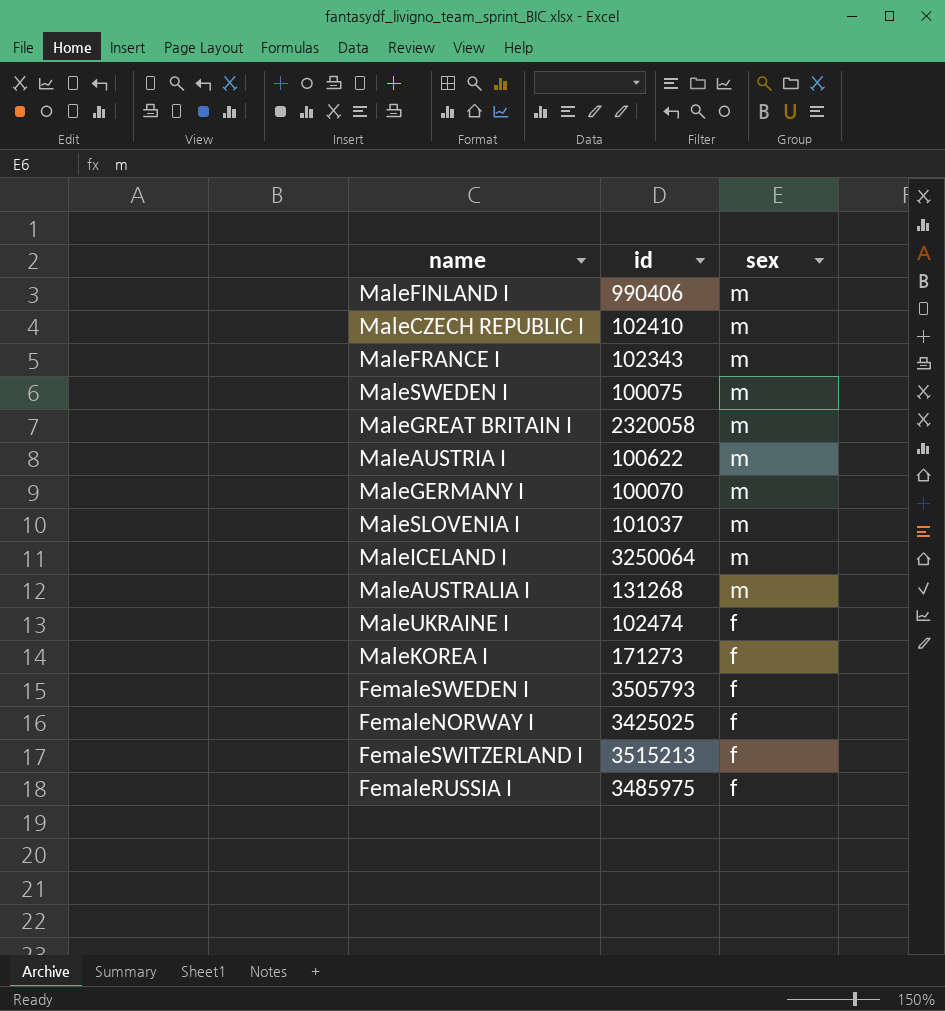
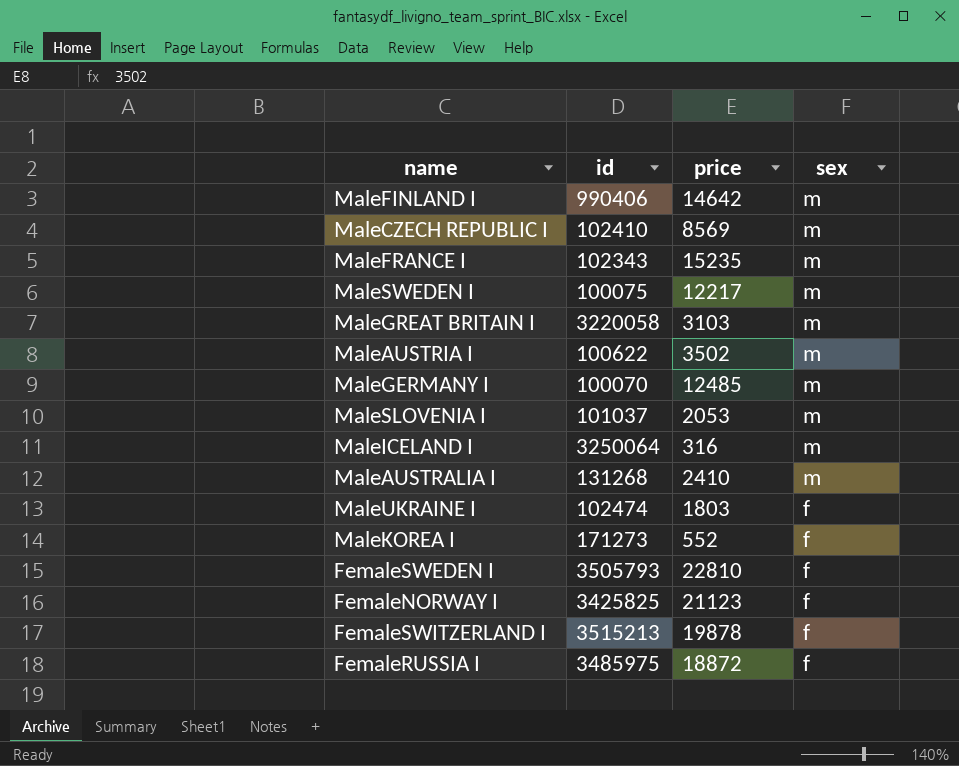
column price | position: none -> 3
MaleGREAT BRITAIN I | id: 2320058 -> 3220058
FemaleNORWAY I | id: 3425025 -> 3425825

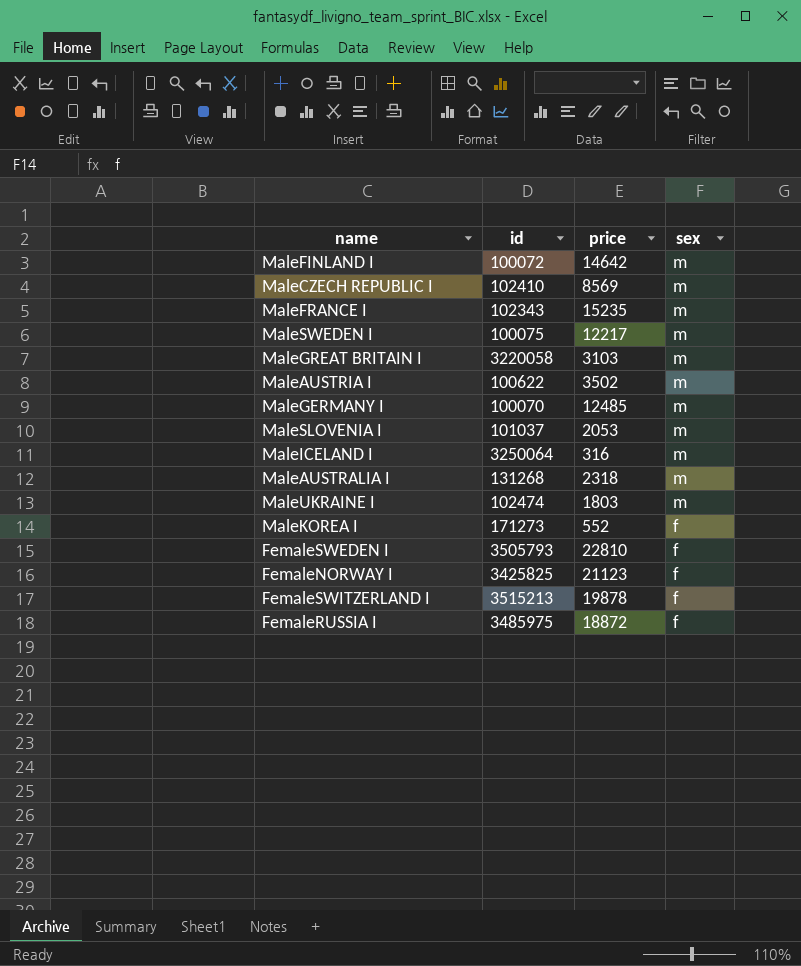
MaleFINLAND I | id: 990406 -> 100072
MaleAUSTRALIA I | price: 2410 -> 2318
MaleUKRAINE I | sex: f -> m

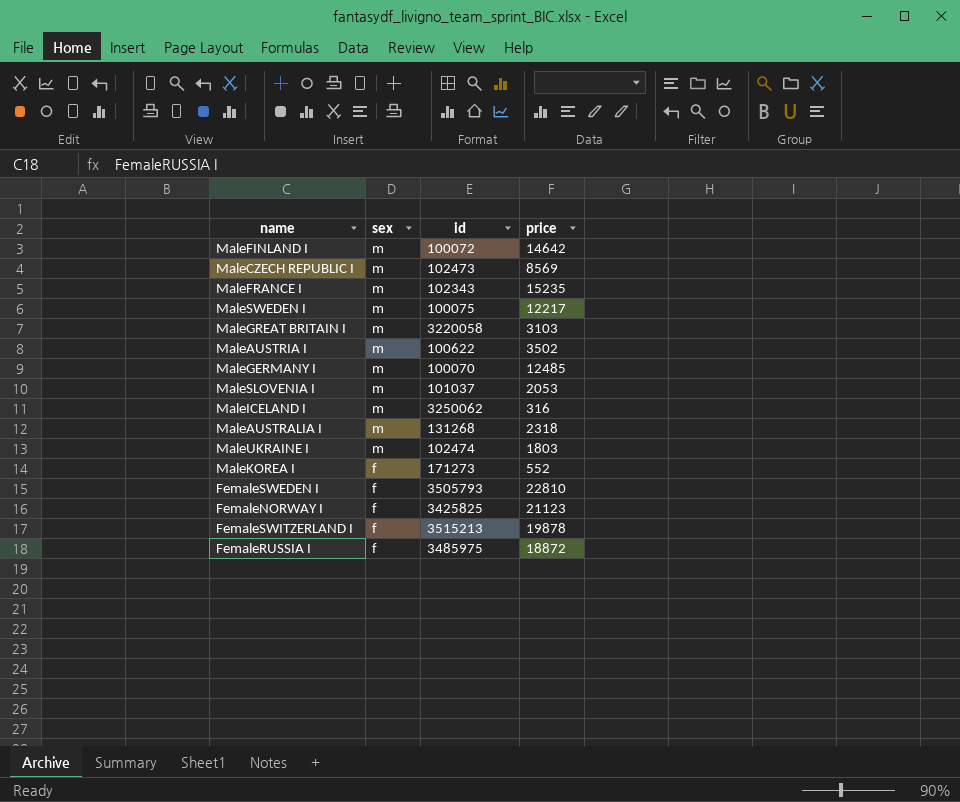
column sex | position: 4 -> 2
MaleCZECH REPUBLIC I | id: 102410 -> 102473
MaleICELAND I | id: 3250064 -> 3250062

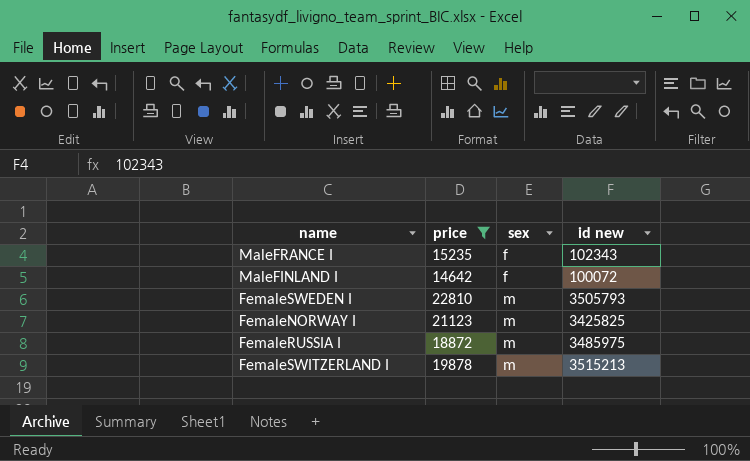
filter: none -> price >= 14642
row order: sex descending -> sex ascending
column price | position: 4 -> 2
column name: id -> id new
MaleFRANCE I | sex: m -> f
MaleFINLAND I | sex: m -> f
FemaleSWEDEN I | sex: f -> m
FemaleNORWAY I | sex: f -> m
FemaleRUSSIA I | sex: f -> m
FemaleSWITZERLAND I | sex: f -> m

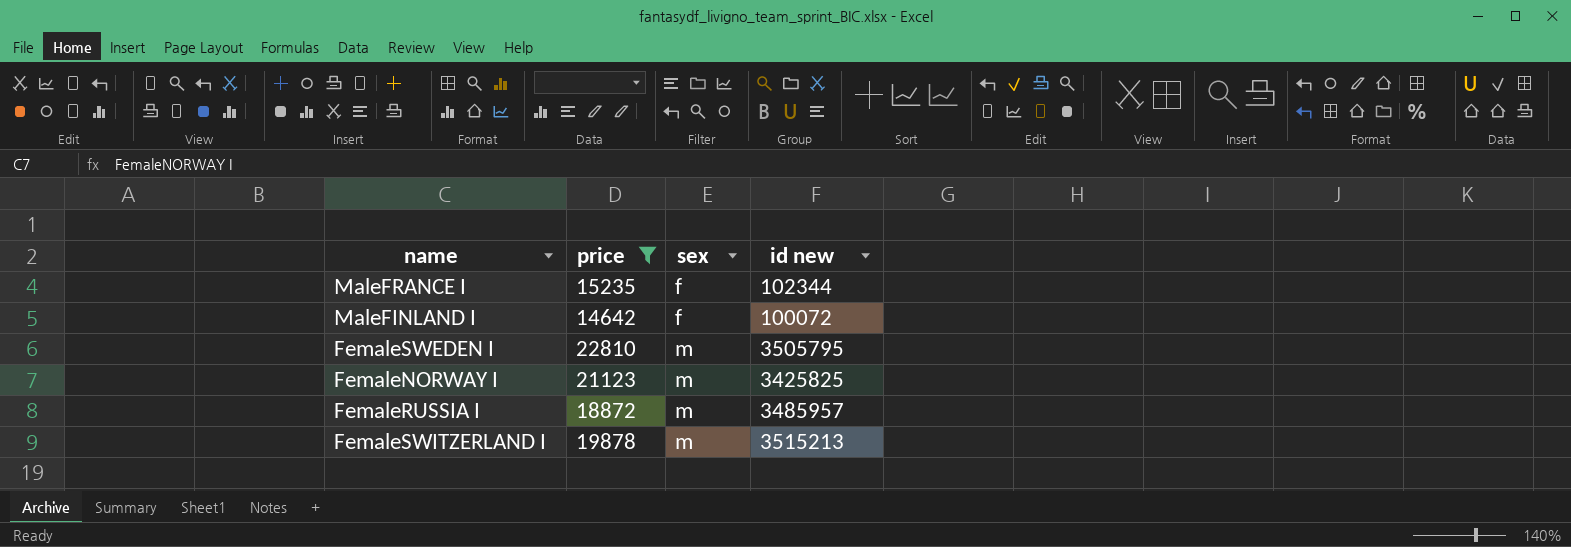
MaleFRANCE I | id new: 102343 -> 102344
FemaleSWEDEN I | id new: 3505793 -> 3505795
FemaleRUSSIA I | id new: 3485975 -> 3485957

